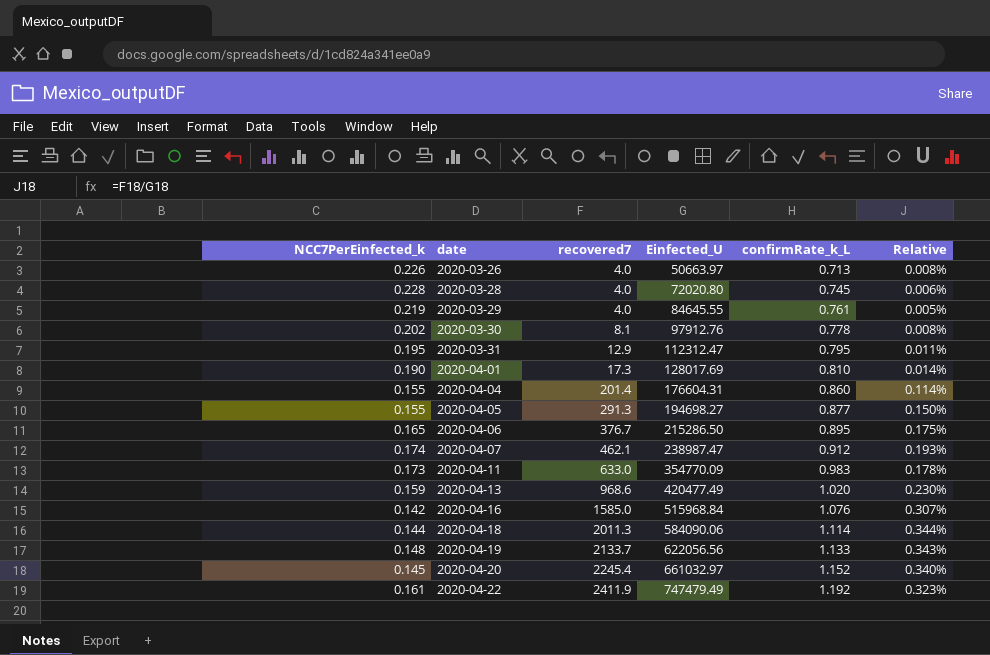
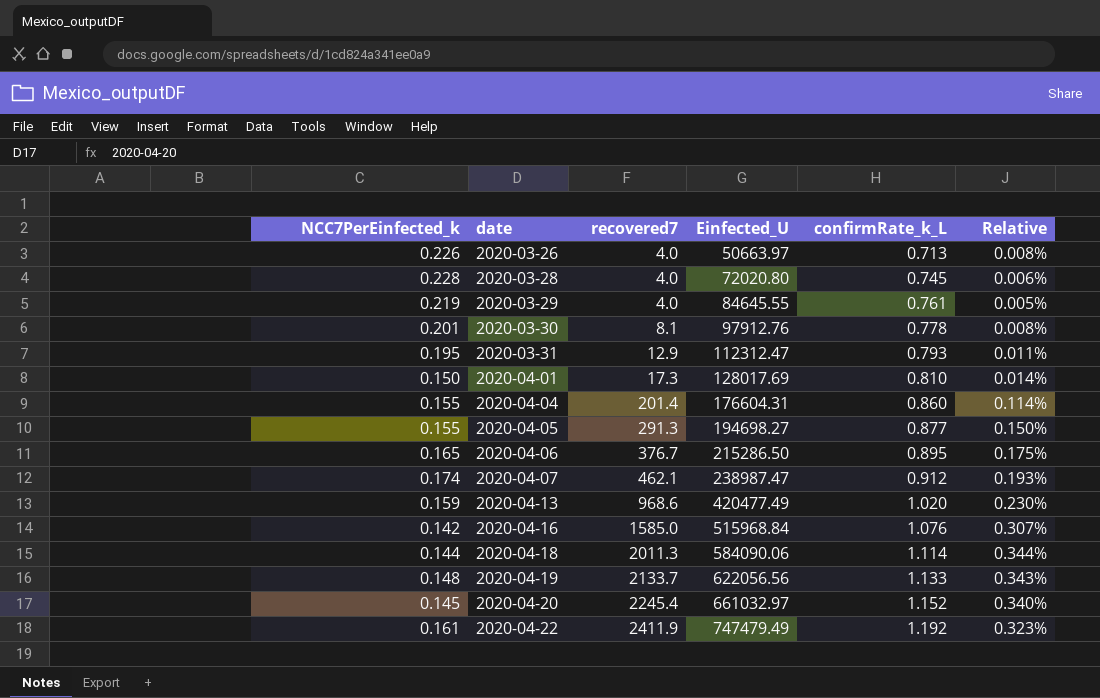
row 2020-04-11: 0.173 | 633.0 | 354770.09 | 0.983 | 0.178% -> none
2020-03-30 | NCC7PerEinfected_k: 0.202 -> 0.201
2020-03-31 | confirmRate_k_L: 0.795 -> 0.793
2020-04-01 | NCC7PerEinfected_k: 0.190 -> 0.150

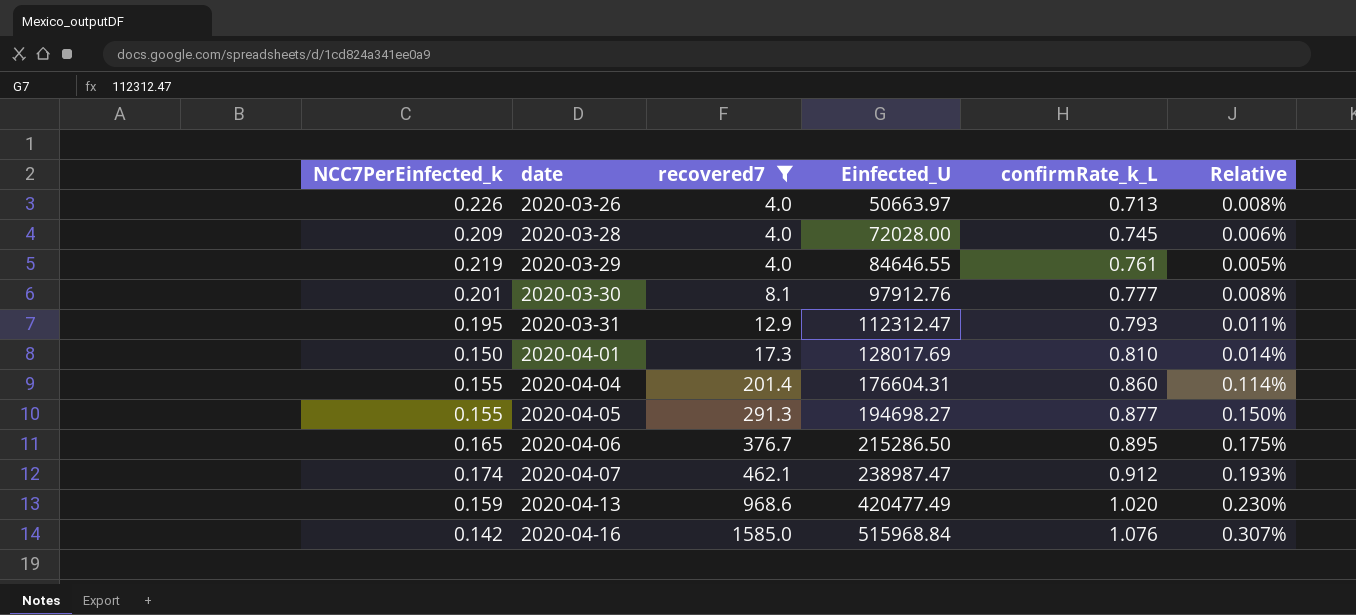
filter: none -> recovered7 <= 1585.0
2020-03-28 | NCC7PerEinfected_k: 0.228 -> 0.209
2020-03-28 | Einfected_U: 72020.80 -> 72028.00
2020-03-29 | Einfected_U: 84645.55 -> 84646.55
2020-03-30 | confirmRate_k_L: 0.778 -> 0.777

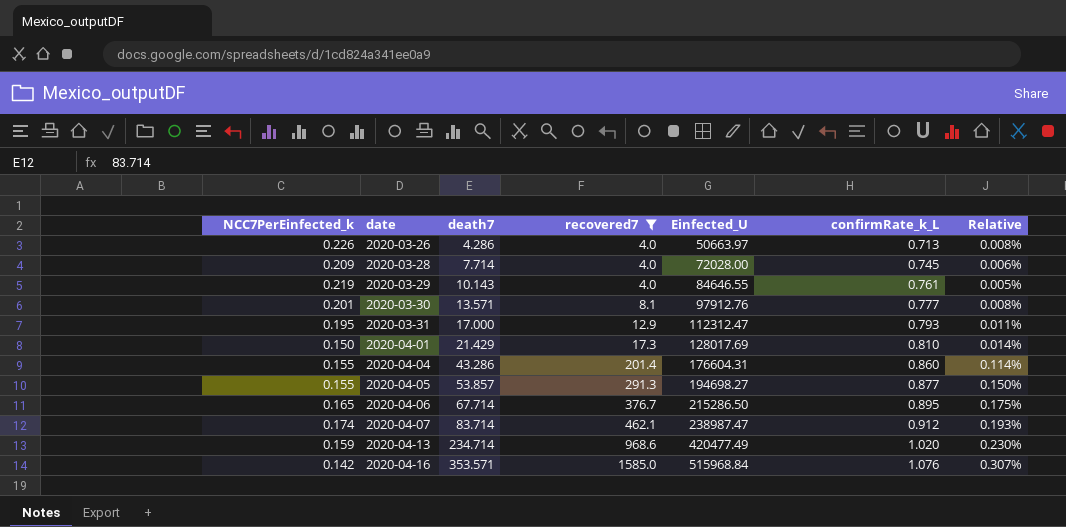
column death7 | position: none -> 3

